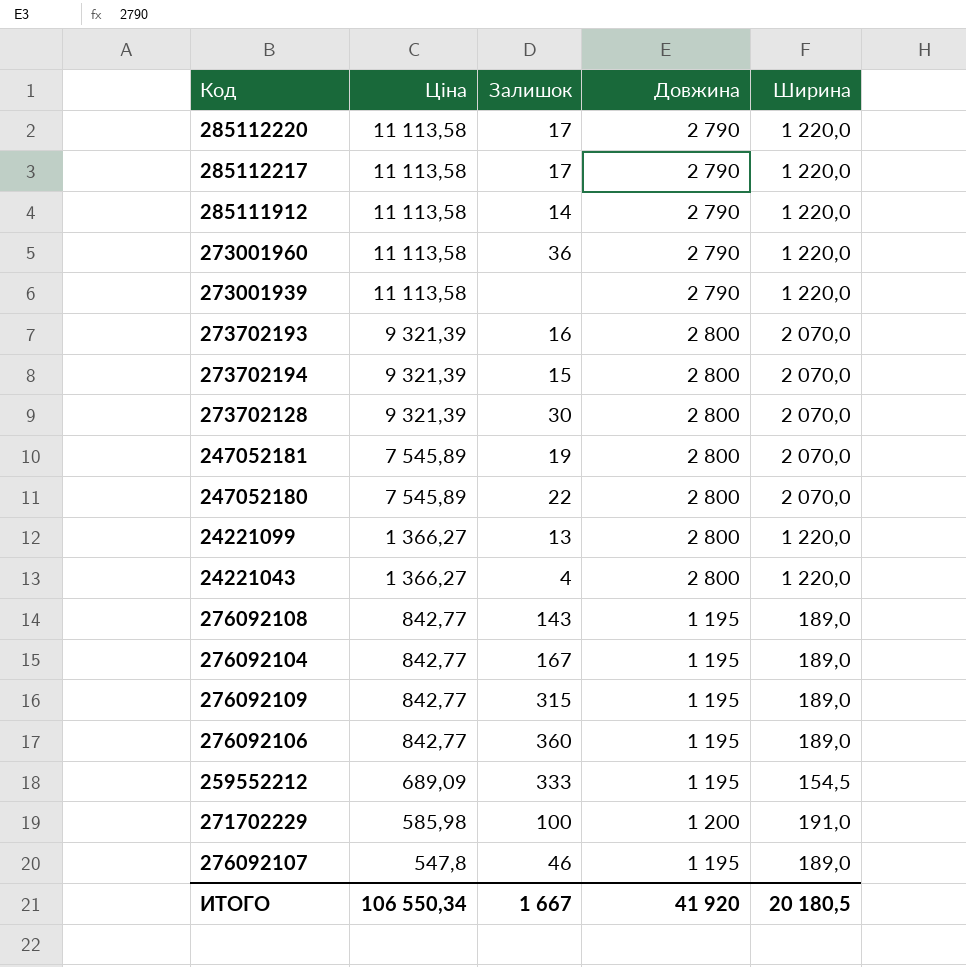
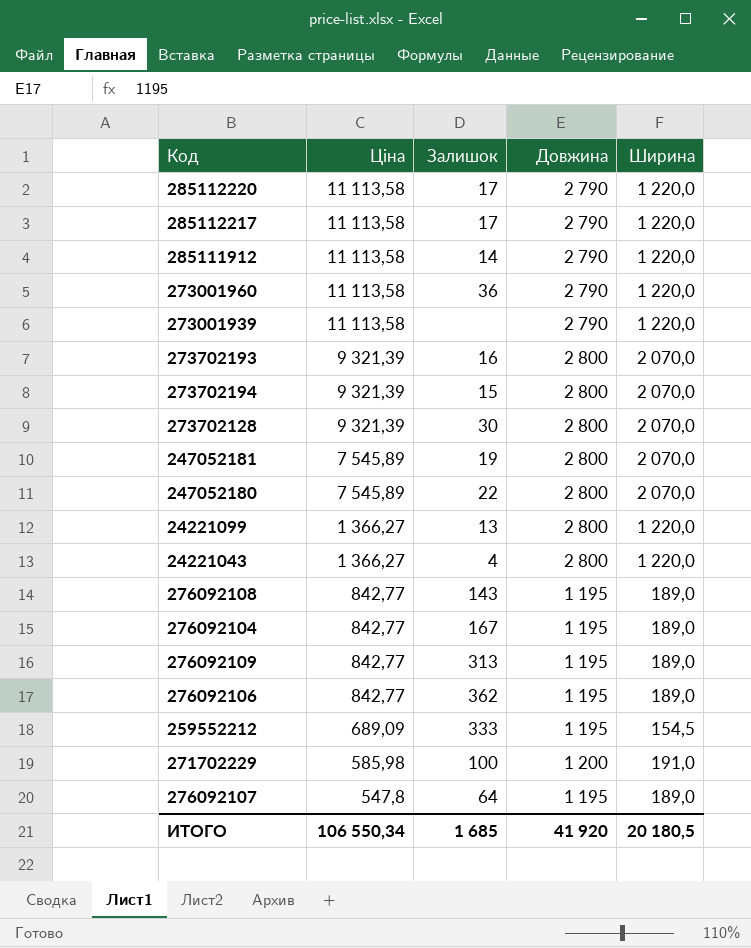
276092109 | Залишок: 315 -> 313
276092106 | Залишок: 360 -> 362
276092107 | Залишок: 46 -> 64
ИТОГО | Залишок: 1 667 -> 1 685

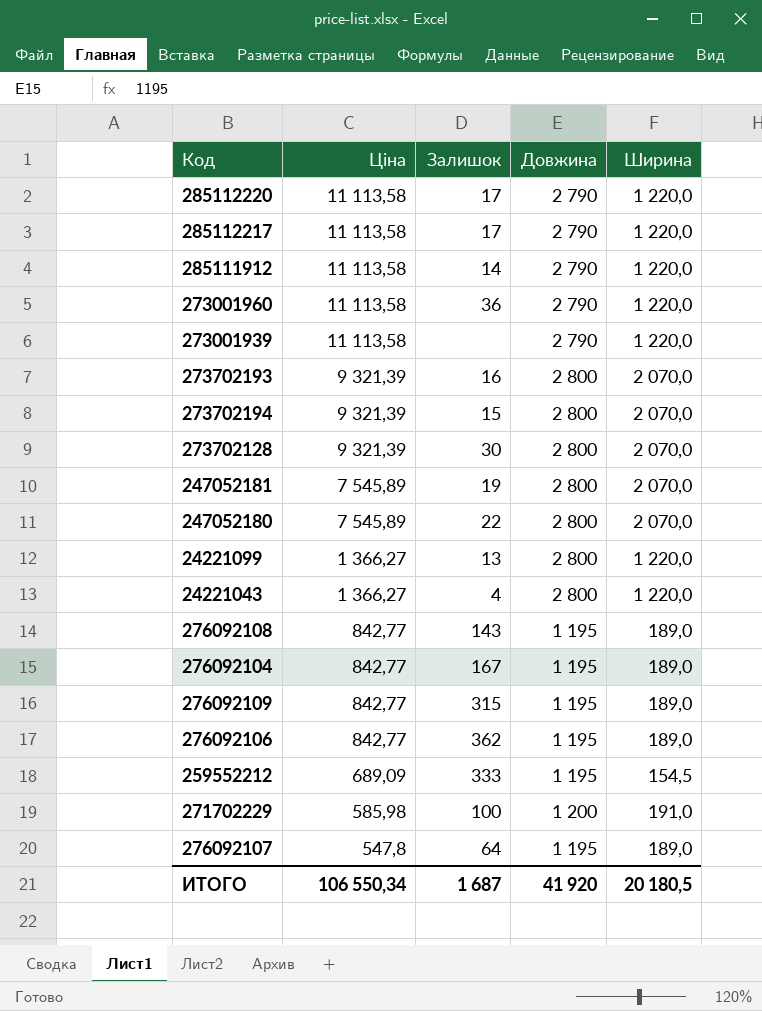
276092109 | Залишок: 313 -> 315
ИТОГО | Залишок: 1 685 -> 1 687

